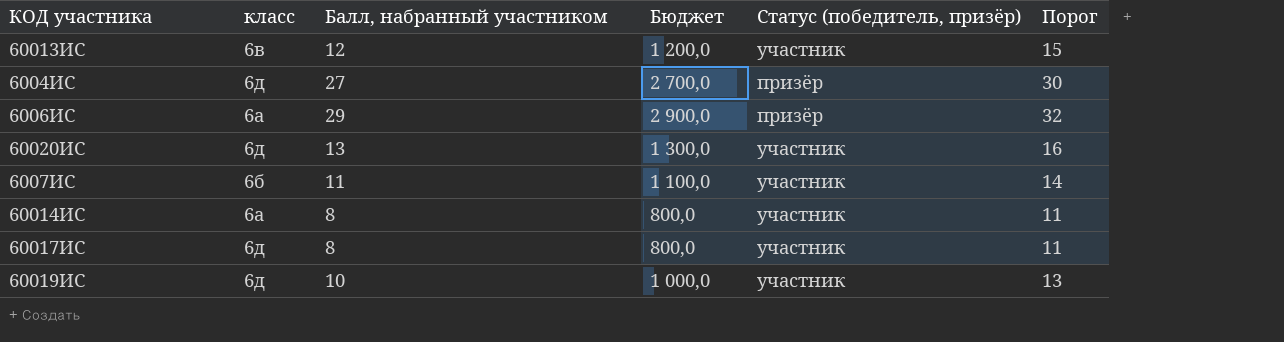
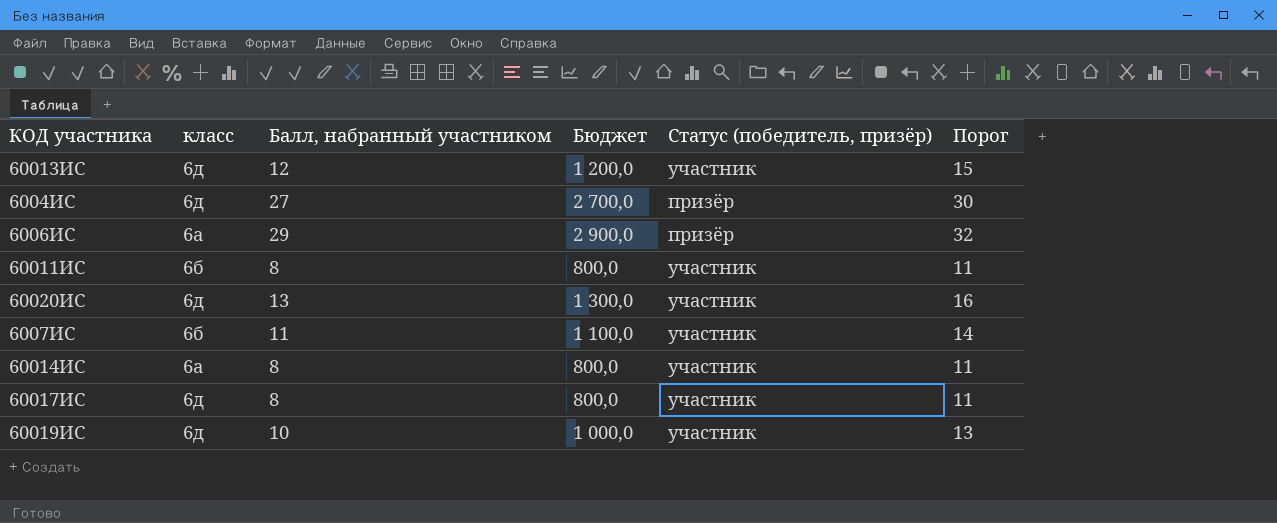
60013ИС | класс: 6в -> 6д
row 60011ИС: none -> 6б | 8 | 800,0 | участник | 11

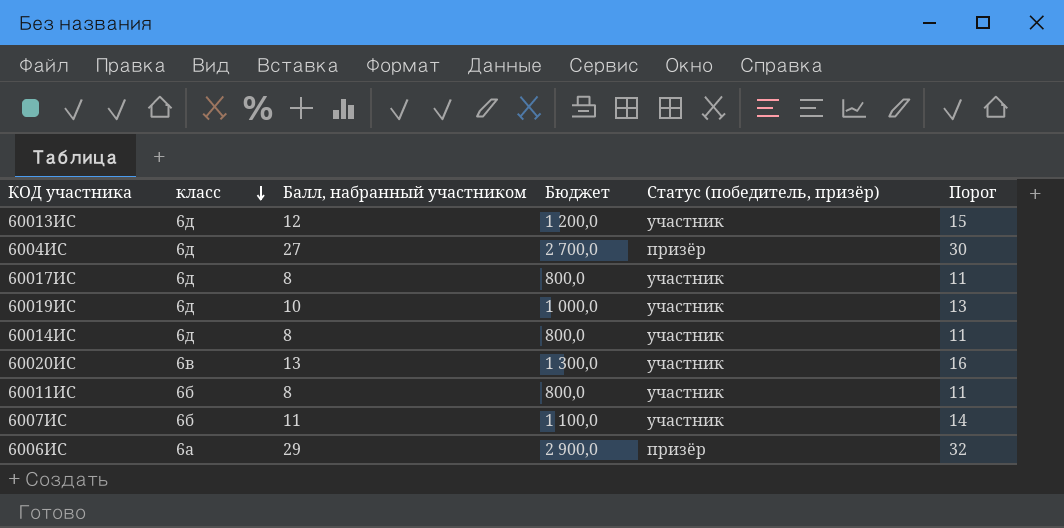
row order: none -> класс descending
60014ИС | класс: 6а -> 6д
60020ИС | класс: 6д -> 6в

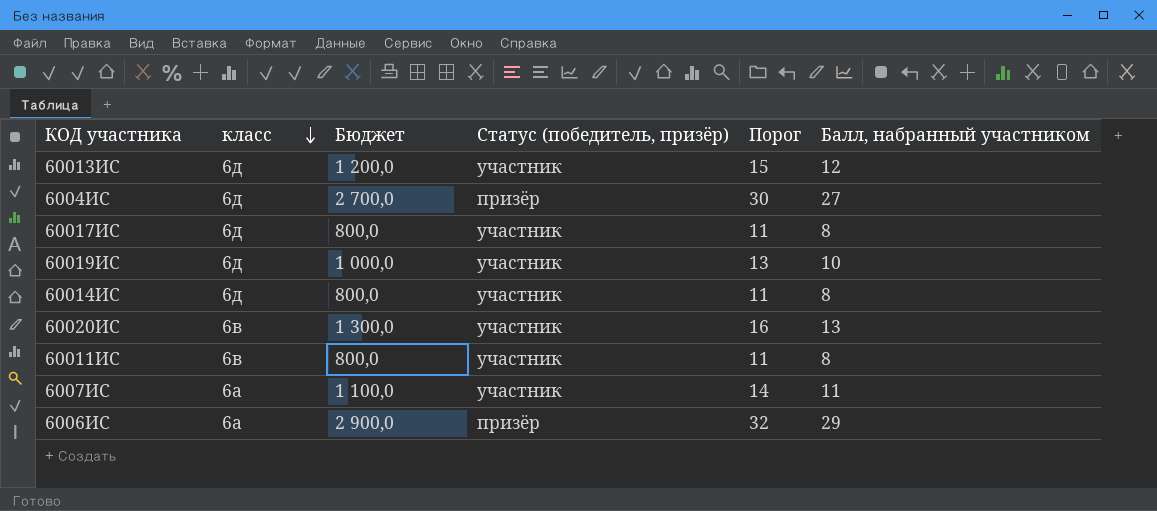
column Балл, набранный участником | position: 3 -> 6
60011ИС | класс: 6б -> 6в
6007ИС | класс: 6б -> 6а

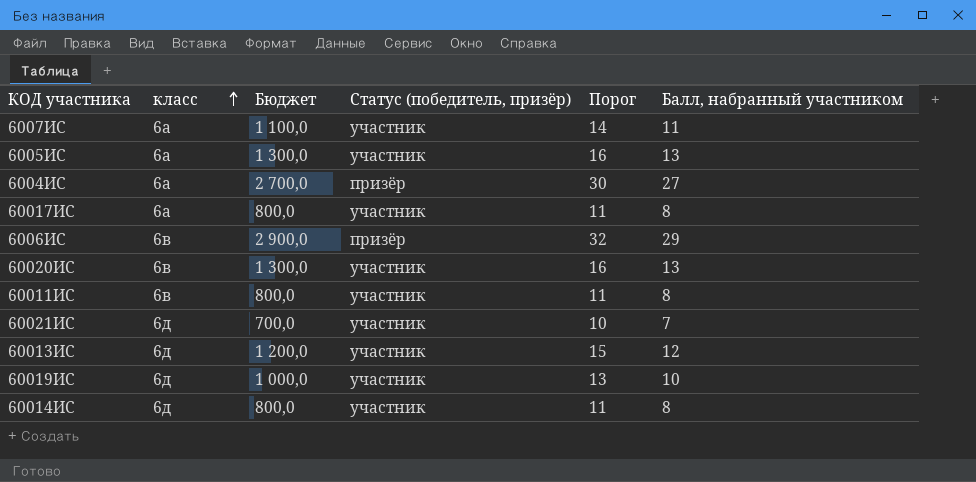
row order: класс descending -> класс ascending
row 6005ИС: none -> 6а | 1 300,0 | участник | 16 | 13
6004ИС | класс: 6д -> 6а
60017ИС | класс: 6д -> 6а
6006ИС | класс: 6а -> 6в
row 60021ИС: none -> 6д | 700,0 | участник | 10 | 7

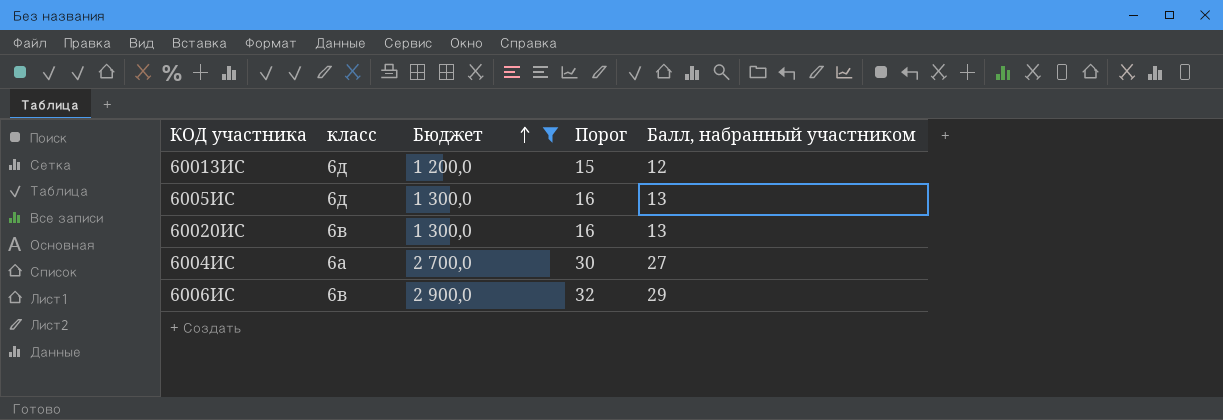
filter: none -> Бюджет >= 1 200,0
row order: класс ascending -> Бюджет ascending
column Статус (победитель, призёр) | position: 4 -> none
6005ИС | класс: 6а -> 6д

